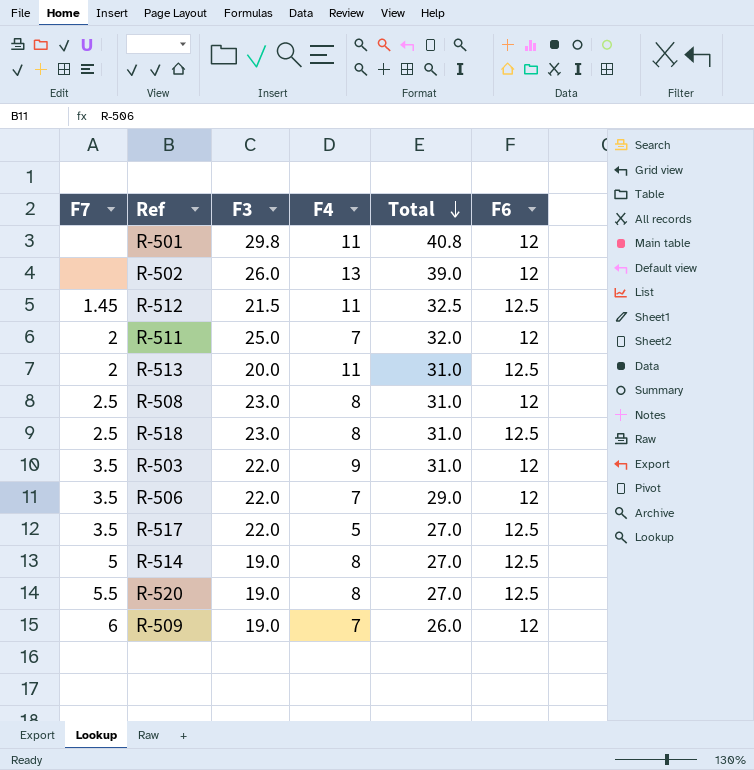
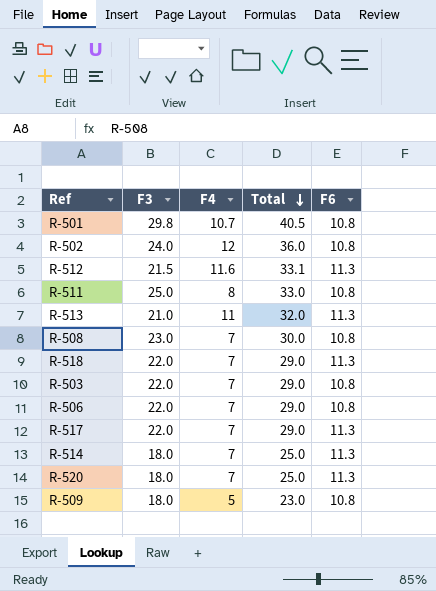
column F7 | position: 1 -> none
R-501 | F4: 11 -> 10.7
R-501 | Total: 40.8 -> 40.5
R-501 | F6: 12 -> 10.8
R-502 | F3: 26.0 -> 24.0
R-502 | F4: 13 -> 12
R-502 | Total: 39.0 -> 36.0
R-502 | F6: 12 -> 10.8
R-512 | F4: 11 -> 11.6
R-512 | Total: 32.5 -> 33.1
R-512 | F6: 12.5 -> 11.3
R-511 | F4: 7 -> 8
R-511 | Total: 32.0 -> 33.0
R-511 | F6: 12 -> 10.8
R-513 | F3: 20.0 -> 21.0
R-513 | Total: 31.0 -> 32.0
R-513 | F6: 12.5 -> 11.3
R-508 | F4: 8 -> 7
R-508 | Total: 31.0 -> 30.0
R-508 | F6: 12 -> 10.8
R-518 | F3: 23.0 -> 22.0
R-518 | F4: 8 -> 7
R-518 | Total: 31.0 -> 29.0
R-518 | F6: 12.5 -> 11.3
R-503 | F4: 9 -> 7
R-503 | Total: 31.0 -> 29.0
R-503 | F6: 12 -> 10.8
R-506 | F6: 12 -> 10.8
R-517 | F4: 5 -> 7
R-517 | Total: 27.0 -> 29.0
R-517 | F6: 12.5 -> 11.3
R-514 | F3: 19.0 -> 18.0
R-514 | F4: 8 -> 7
R-514 | Total: 27.0 -> 25.0
R-514 | F6: 12.5 -> 11.3
R-520 | F3: 19.0 -> 18.0
R-520 | F4: 8 -> 7
R-520 | Total: 27.0 -> 25.0
R-520 | F6: 12.5 -> 11.3
R-509 | F3: 19.0 -> 18.0
R-509 | F4: 7 -> 5
R-509 | Total: 26.0 -> 23.0
R-509 | F6: 12 -> 10.8

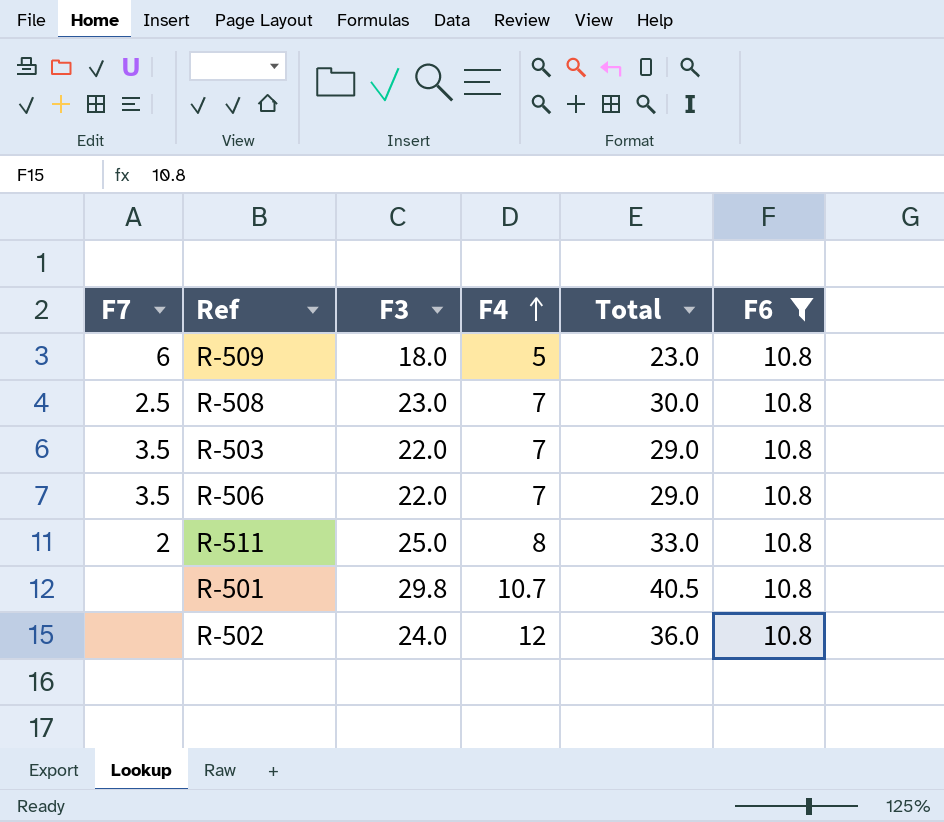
filter: none -> F6 = 10.8
row order: Total descending -> F4 ascending
column F7 | position: none -> 1

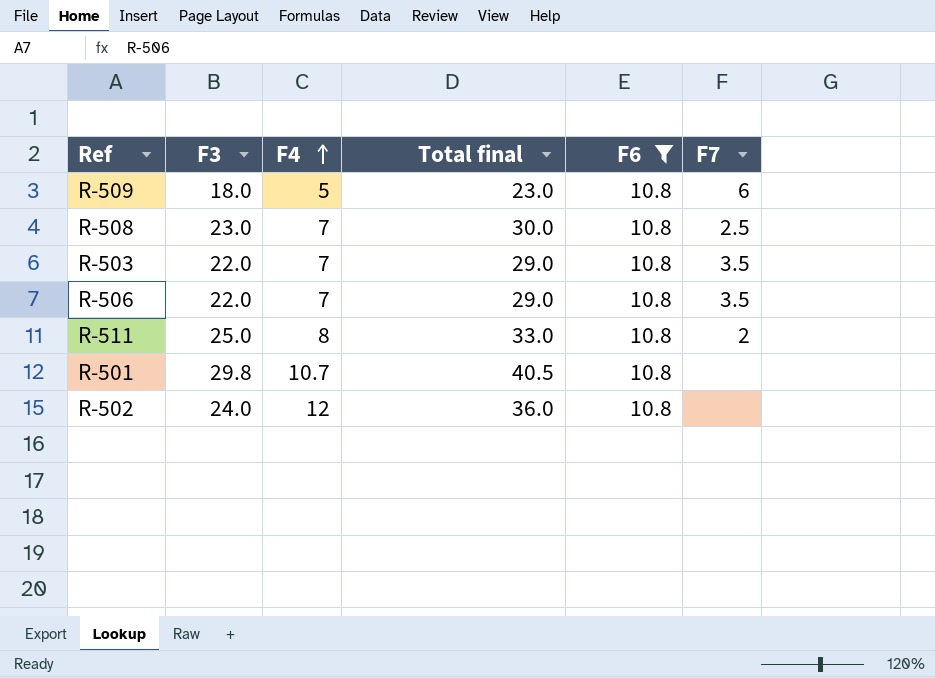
column name: Total -> Total final
column F7 | position: 1 -> 6

